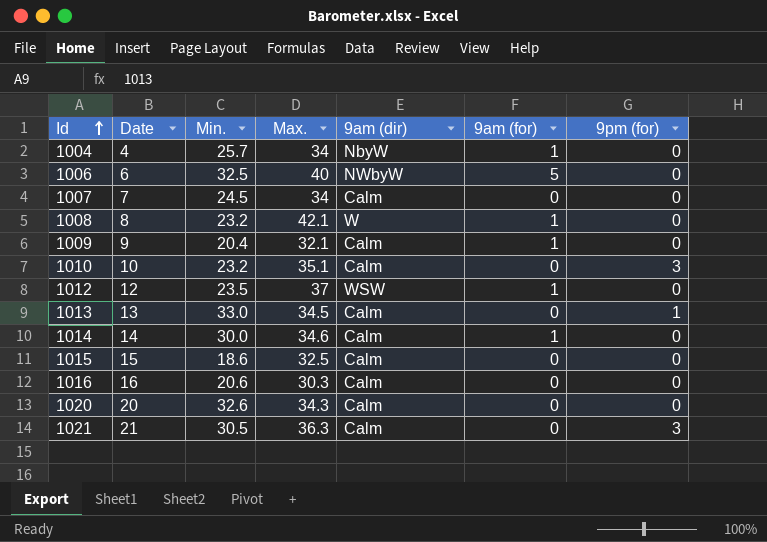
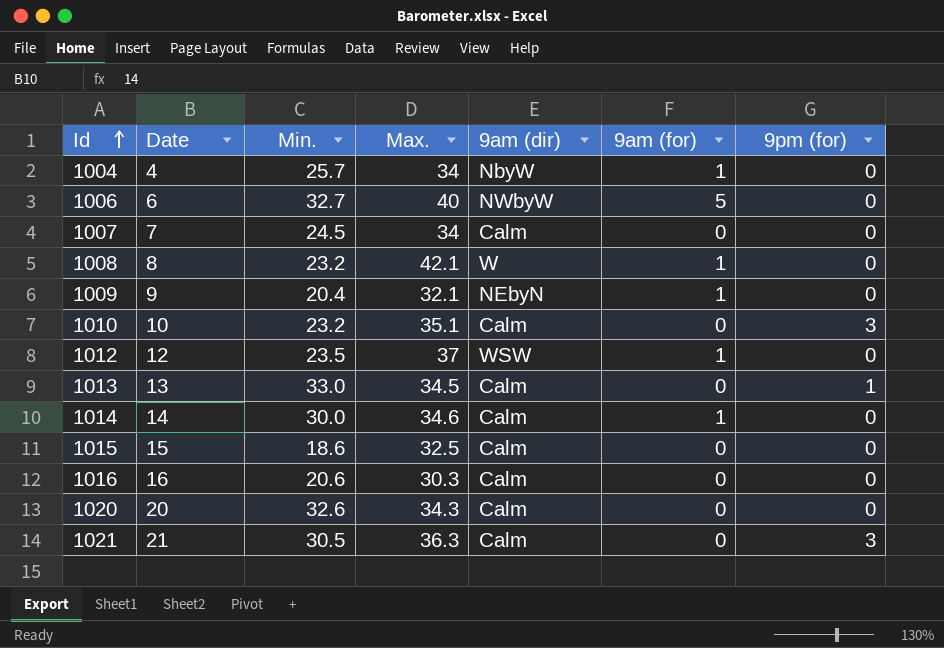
1006 | Min.: 32.5 -> 32.7
1009 | 9am (dir): Calm -> NEbyN

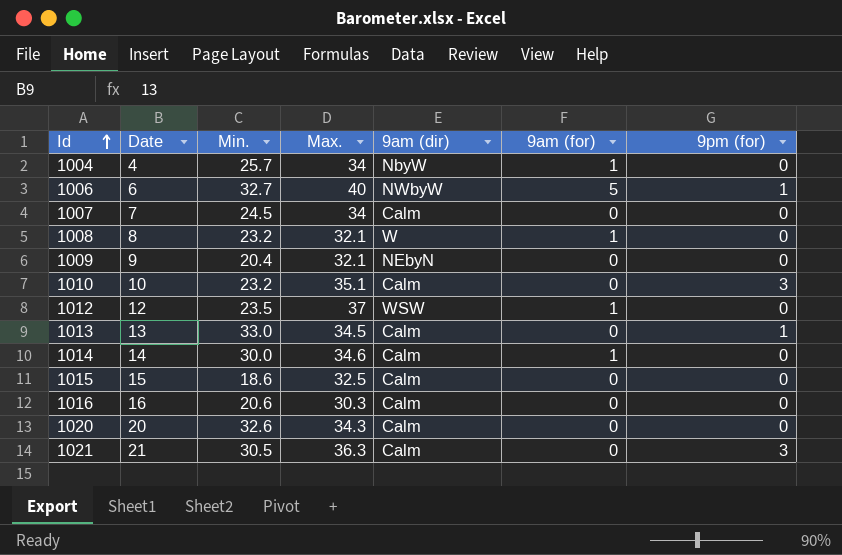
1006 | 9pm (for): 0 -> 1
1008 | Max.: 42.1 -> 32.1
1009 | 9am (for): 1 -> 0

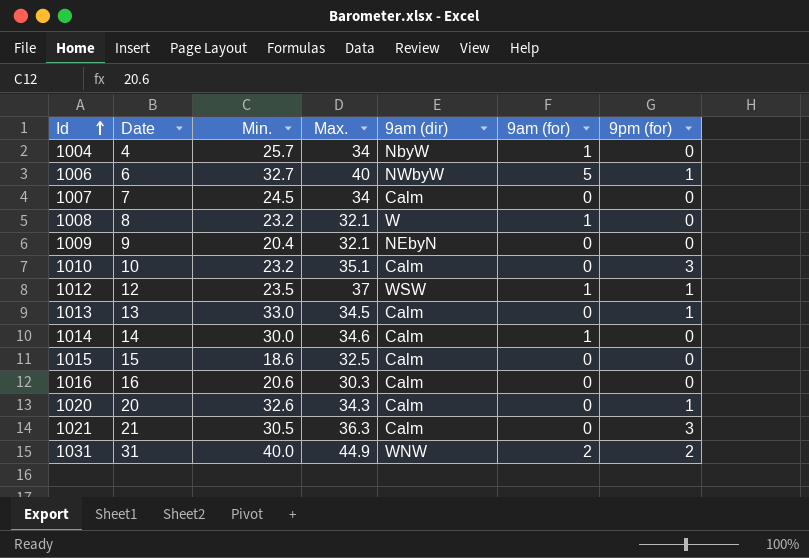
1012 | 9pm (for): 0 -> 1
1020 | 9pm (for): 0 -> 1
row 1031: none -> 31 | 40.0 | 44.9 | WNW | 2 | 2

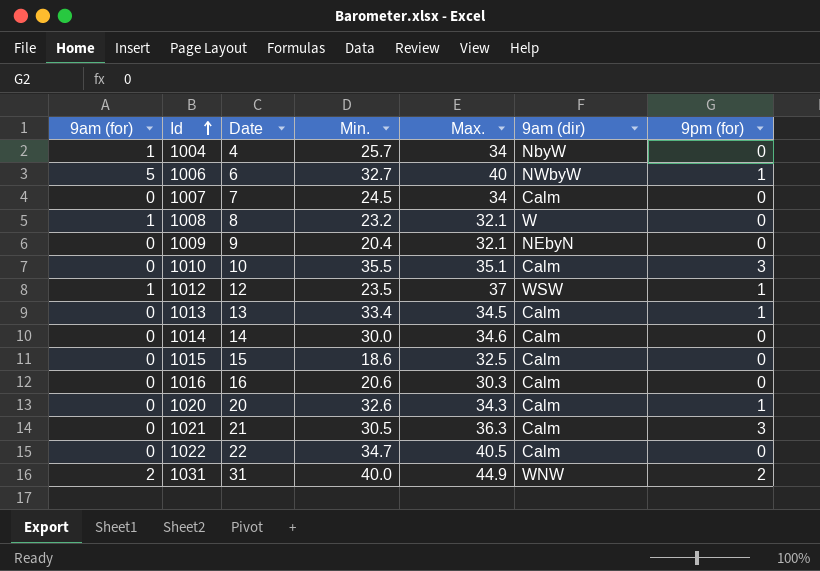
column 9am (for) | position: 6 -> 1
1010 | Min.: 23.2 -> 35.5
1013 | Min.: 33.0 -> 33.4
1014 | 9am (for): 1 -> 0
row 1022: none -> 0 | 22 | 34.7 | 40.5 | Calm | 0

